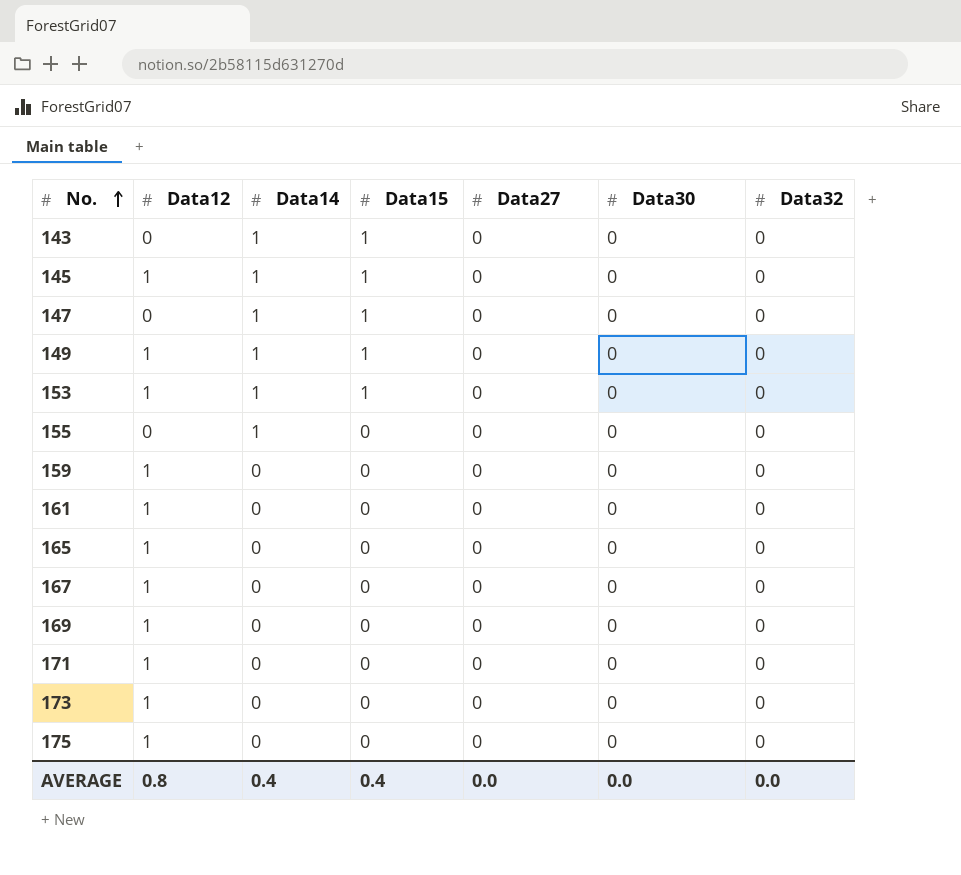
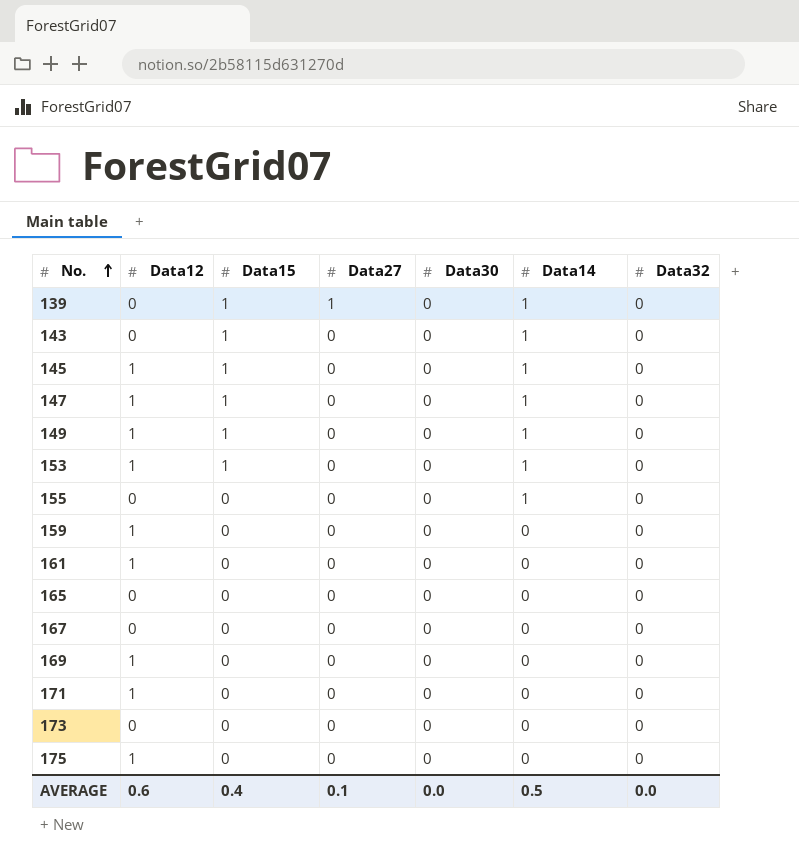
column Data14 | position: 3 -> 6
row 139: none -> 0 | 1 | 1 | 0 | 1 | 0
147 | Data12: 0 -> 1
165 | Data12: 1 -> 0
167 | Data12: 1 -> 0
173 | Data12: 1 -> 0
AVERAGE | Data12: 0.8 -> 0.6
AVERAGE | Data27: 0.0 -> 0.1
AVERAGE | Data14: 0.4 -> 0.5

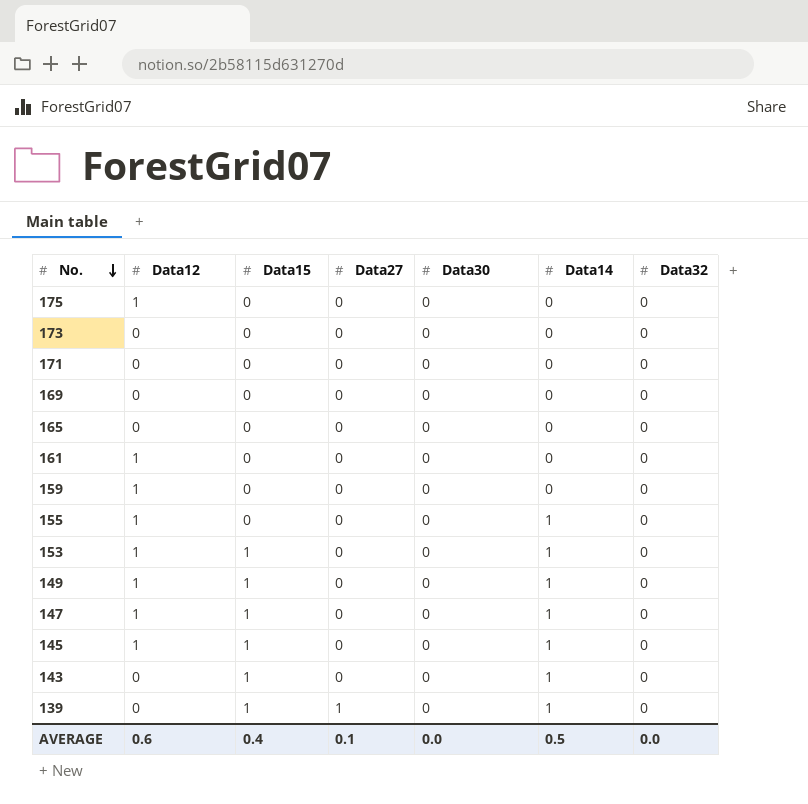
row order: No. ascending -> No. descending
row 167: 0 | 0 | 0 | 0 | 0 | 0 -> none
171 | Data12: 1 -> 0
169 | Data12: 1 -> 0
155 | Data12: 0 -> 1

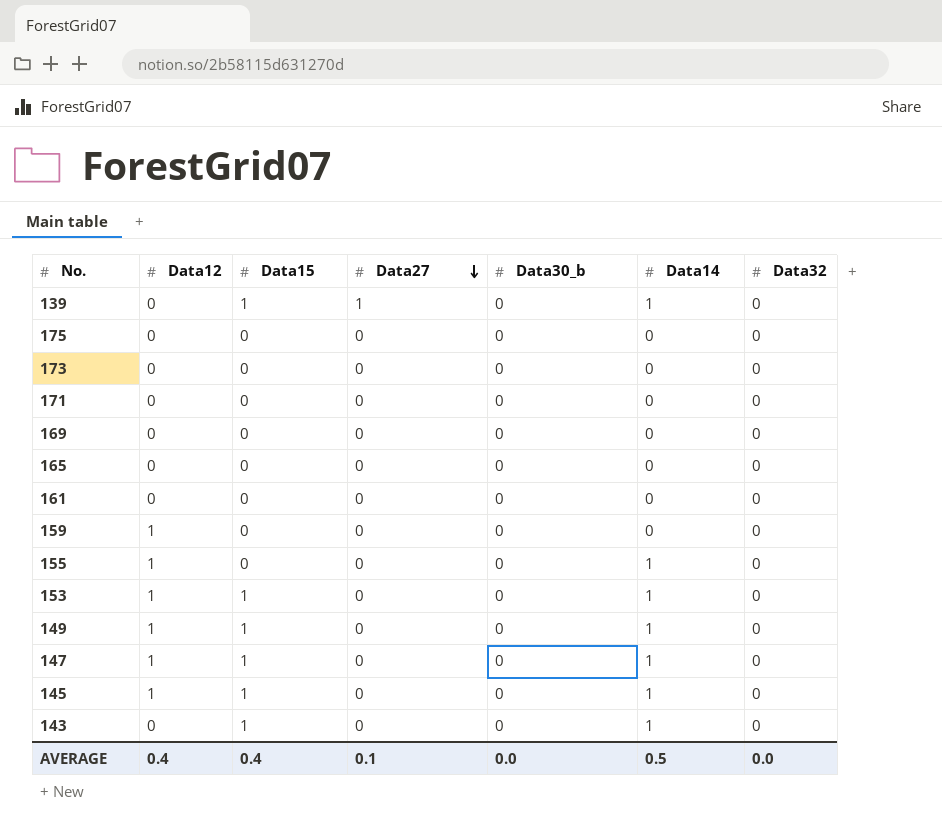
row order: No. descending -> Data27 descending
column name: Data30 -> Data30_b
175 | Data12: 1 -> 0
161 | Data12: 1 -> 0
AVERAGE | Data12: 0.6 -> 0.4

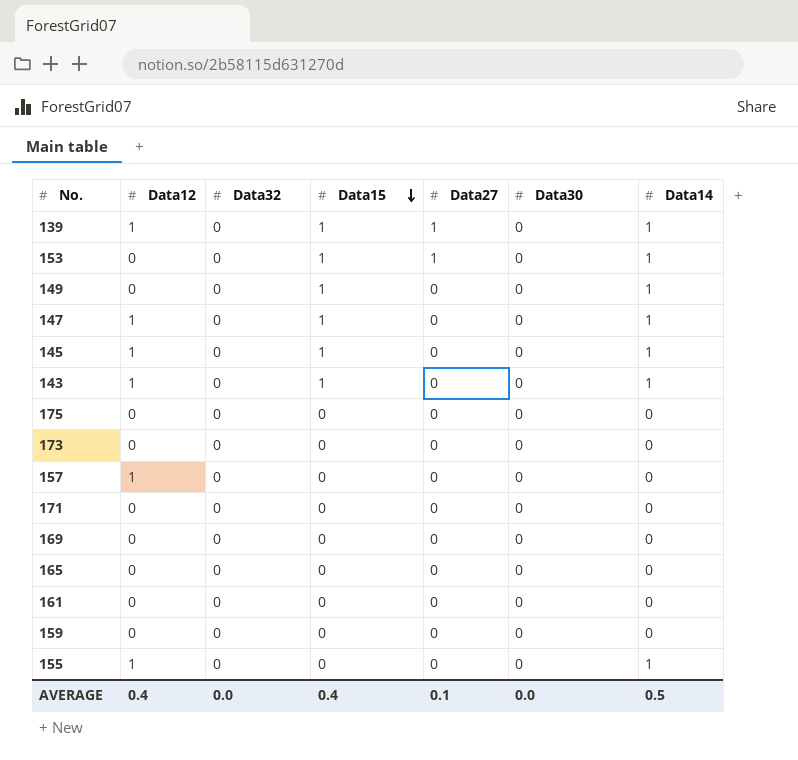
row order: Data27 descending -> Data15 descending
column Data32 | position: 7 -> 3
column name: Data30_b -> Data30
139 | Data12: 0 -> 1
153 | Data12: 1 -> 0
153 | Data27: 0 -> 1
149 | Data12: 1 -> 0
143 | Data12: 0 -> 1
row 157: none -> 1 | 0 | 0 | 0 | 0 | 0
159 | Data12: 1 -> 0

